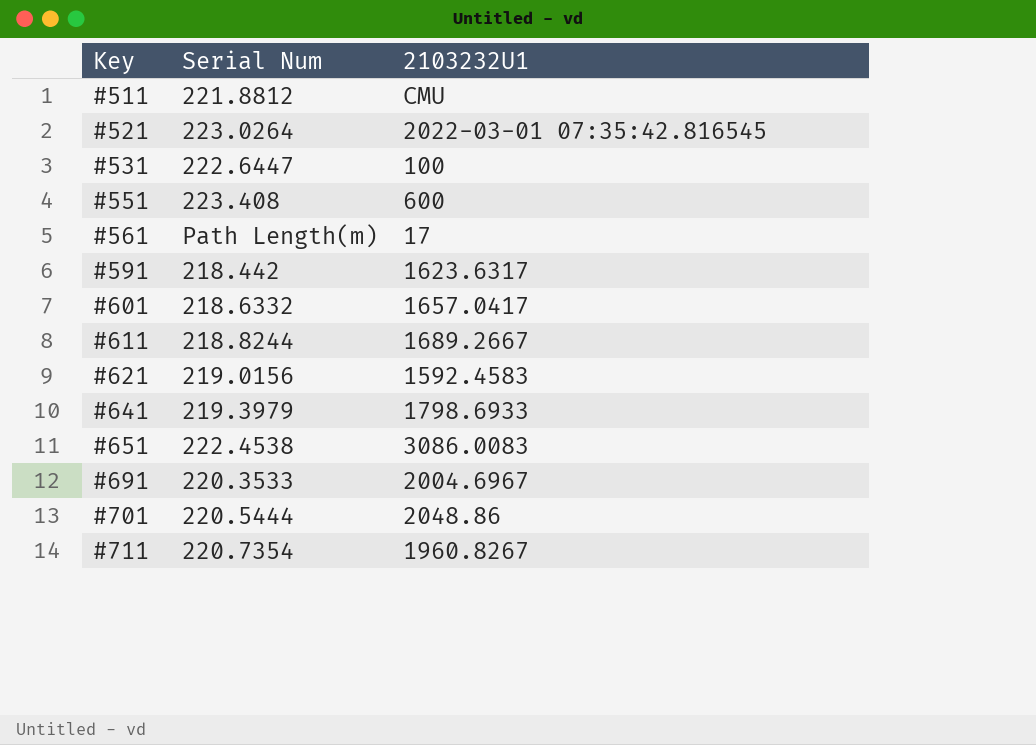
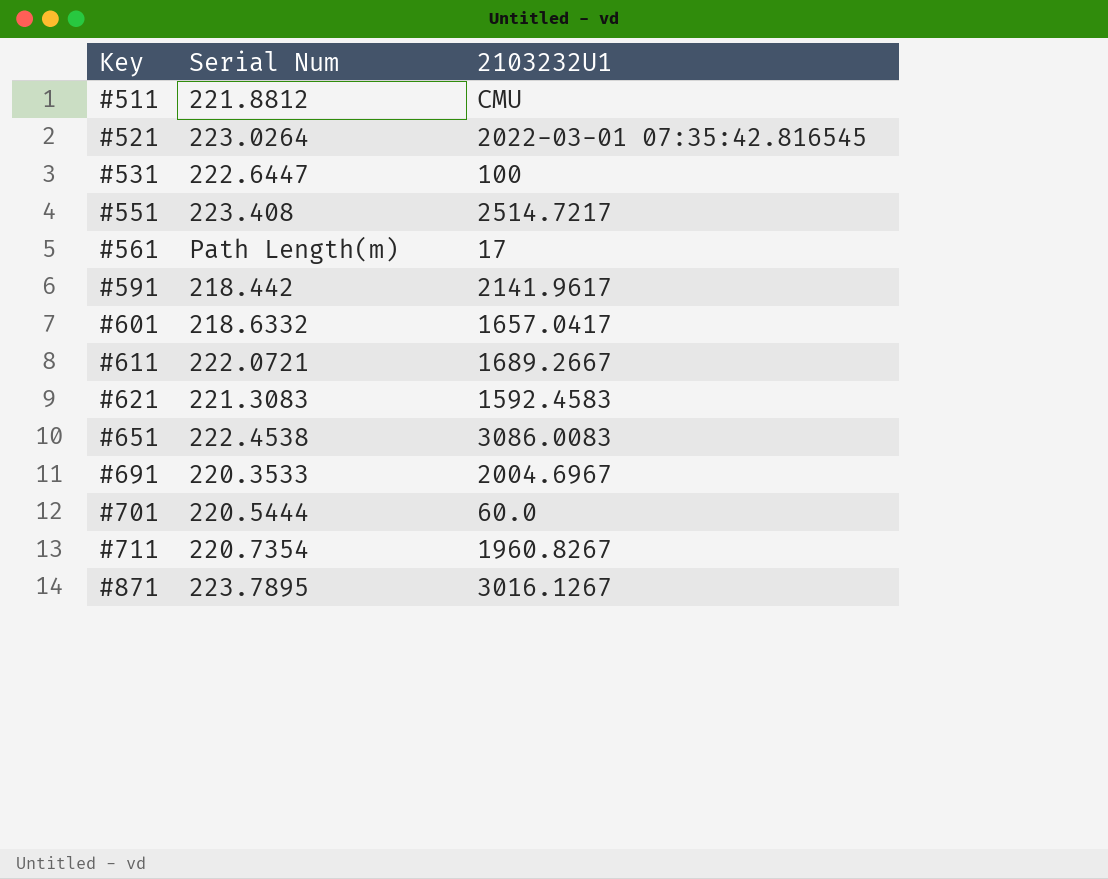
row #641: 219.3979 | 1798.6933 -> none
#551 | 2103232U1: 600 -> 2514.7217
#591 | 2103232U1: 1623.6317 -> 2141.9617
#611 | Serial Num: 218.8244 -> 222.0721
#621 | Serial Num: 219.0156 -> 221.3083
#701 | 2103232U1: 2048.86 -> 60.0
row #871: none -> 223.7895 | 3016.1267

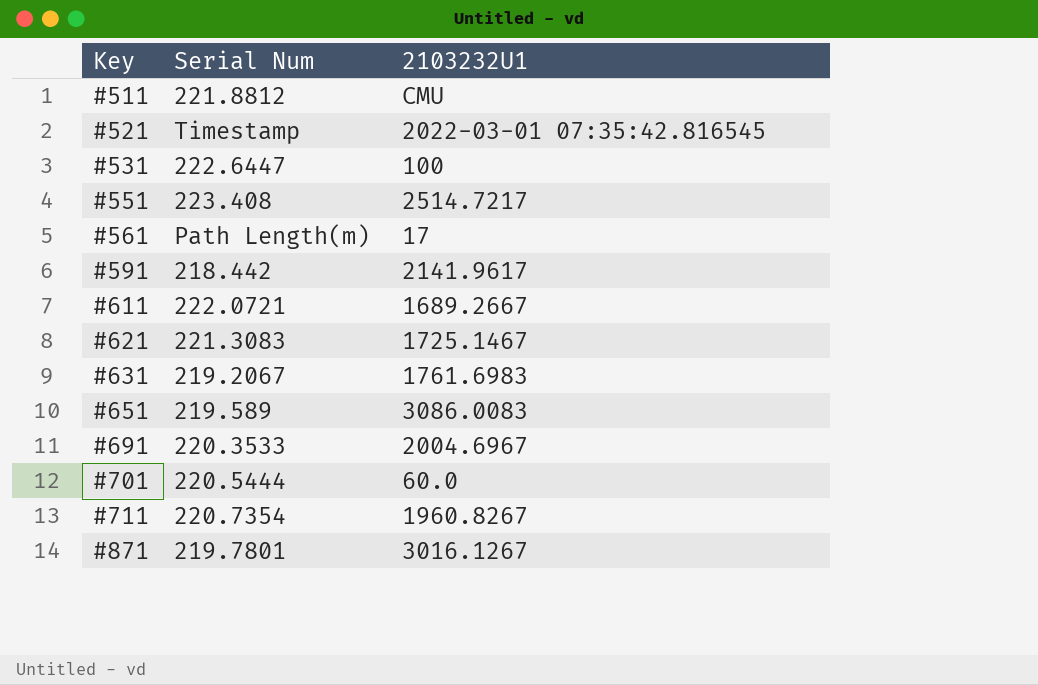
row #601: 218.6332 | 1657.0417 -> none
#521 | Serial Num: 223.0264 -> Timestamp
#621 | 2103232U1: 1592.4583 -> 1725.1467
row #631: none -> 219.2067 | 1761.6983
#651 | Serial Num: 222.4538 -> 219.589
#871 | Serial Num: 223.7895 -> 219.7801

